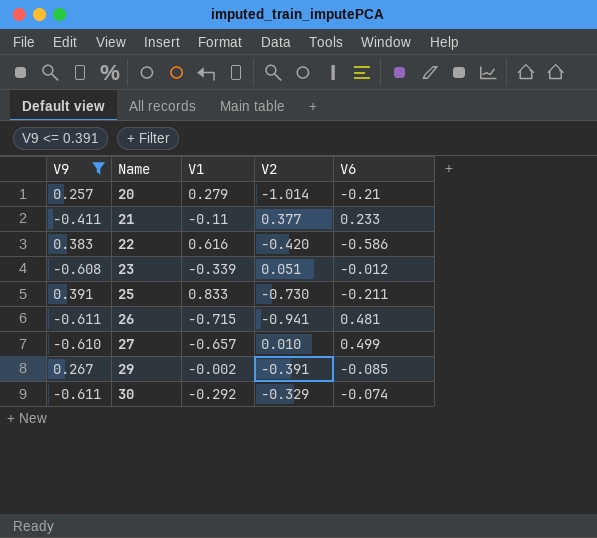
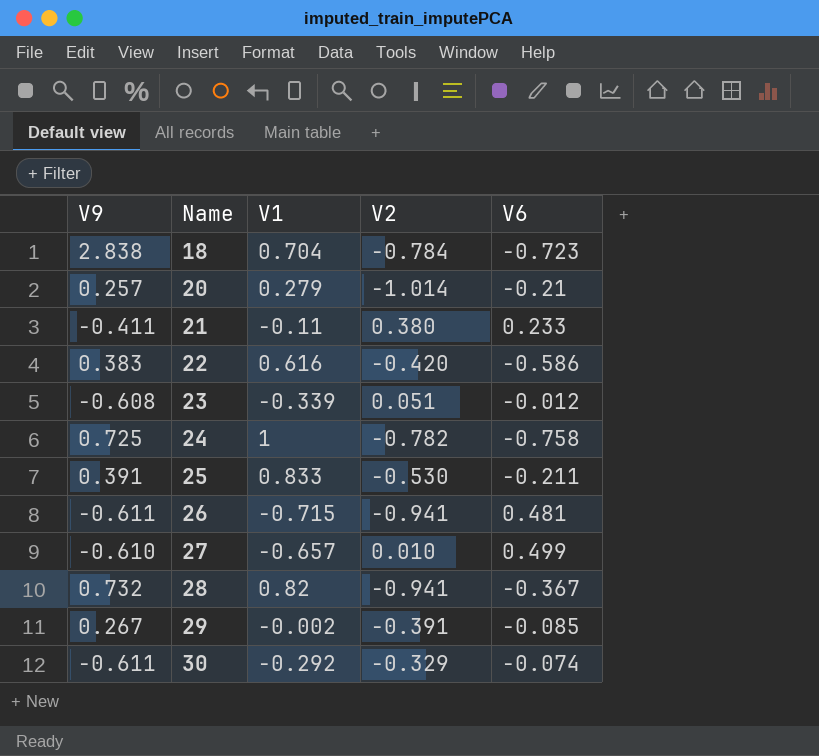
filter: V9 <= 0.391 -> none
21 | V2: 0.377 -> 0.380
25 | V2: -0.730 -> -0.530

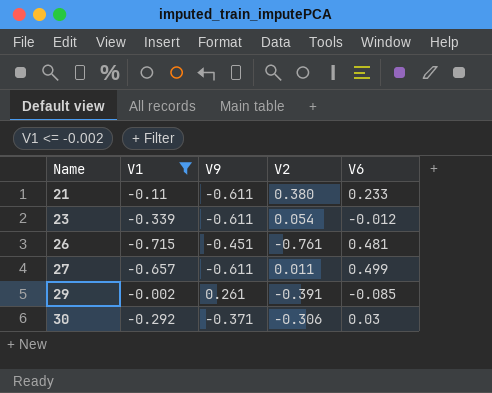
filter: none -> V1 <= -0.002
column V9 | position: 1 -> 3
21 | V9: -0.411 -> -0.611
23 | V9: -0.608 -> -0.611
23 | V2: 0.051 -> 0.054
26 | V9: -0.611 -> -0.451
26 | V2: -0.941 -> -0.761
27 | V9: -0.610 -> -0.611
27 | V2: 0.010 -> 0.011
29 | V9: 0.267 -> 0.261
30 | V9: -0.611 -> -0.371
30 | V2: -0.329 -> -0.306
30 | V6: -0.074 -> 0.03

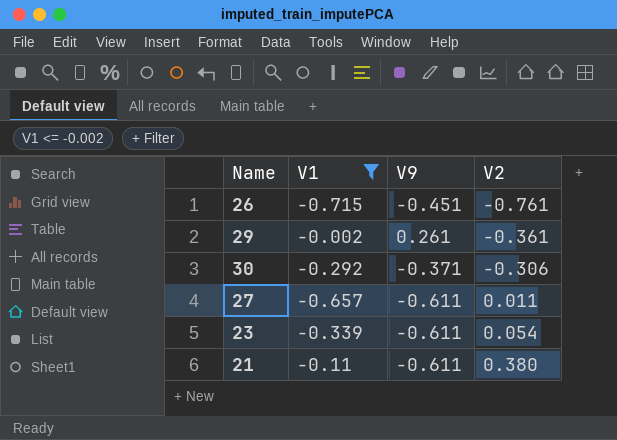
row order: Name ascending -> V2 ascending
column V6 | position: 5 -> none
29 | V2: -0.391 -> -0.361

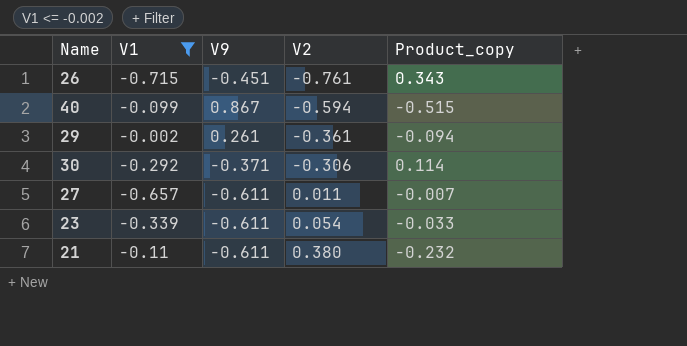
column Product_copy | formula: none -> [V9] * [V2]
row 40: none -> -0.099 | 0.867 | -0.594 | -0.515

